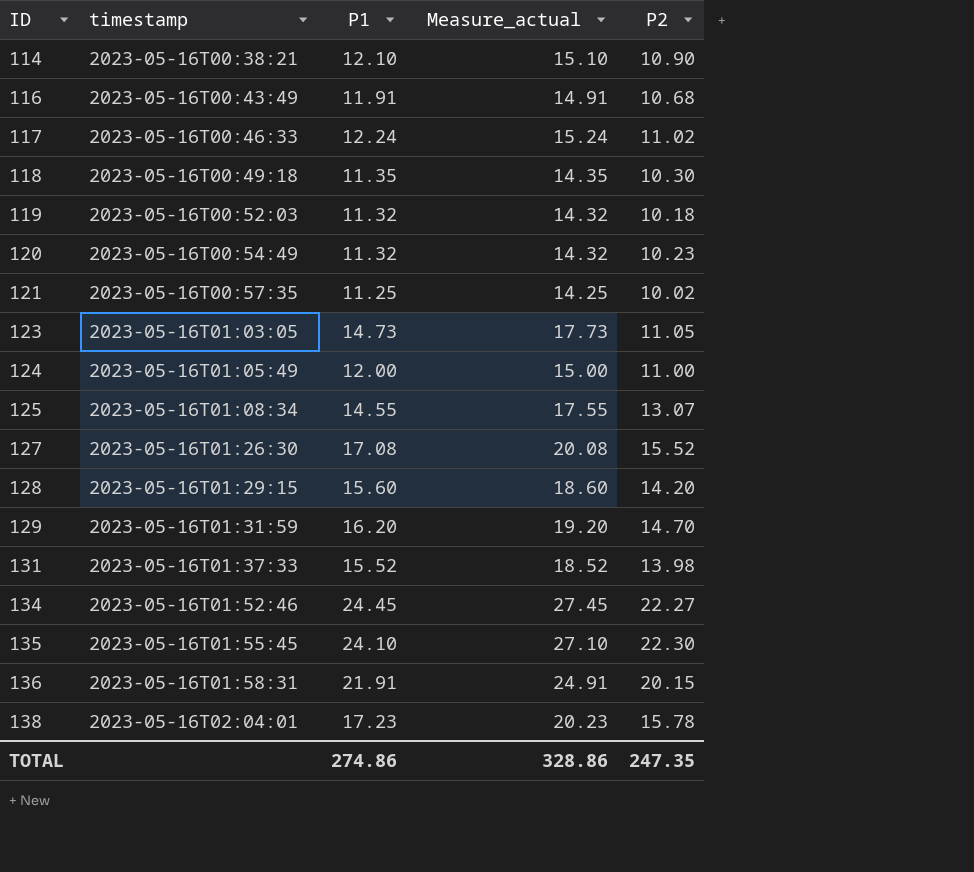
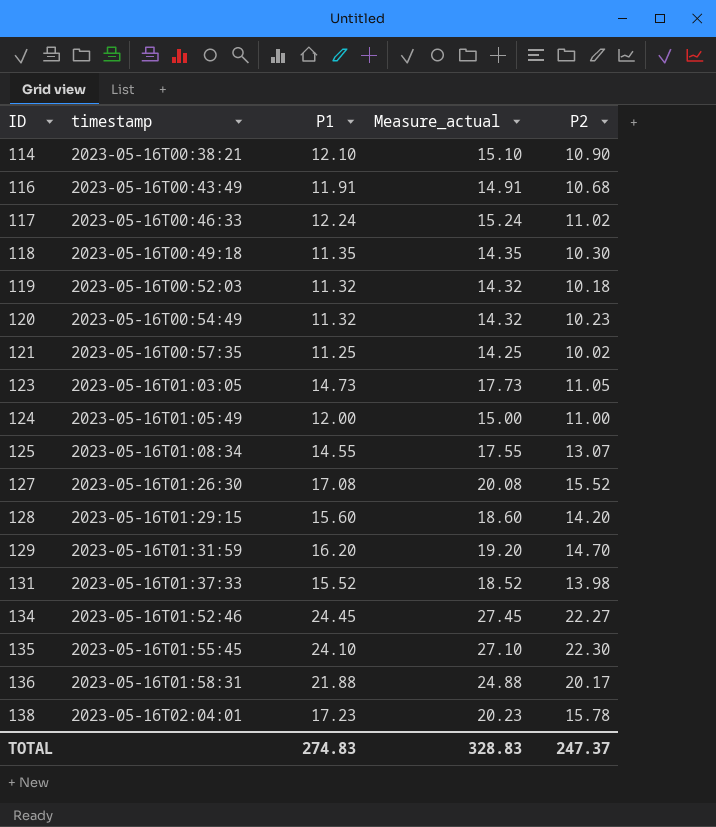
136 | P1: 21.91 -> 21.88
136 | Measure_actual: 24.91 -> 24.88
136 | P2: 20.15 -> 20.17
TOTAL | P1: 274.86 -> 274.83
TOTAL | Measure_actual: 328.86 -> 328.83
TOTAL | P2: 247.35 -> 247.37

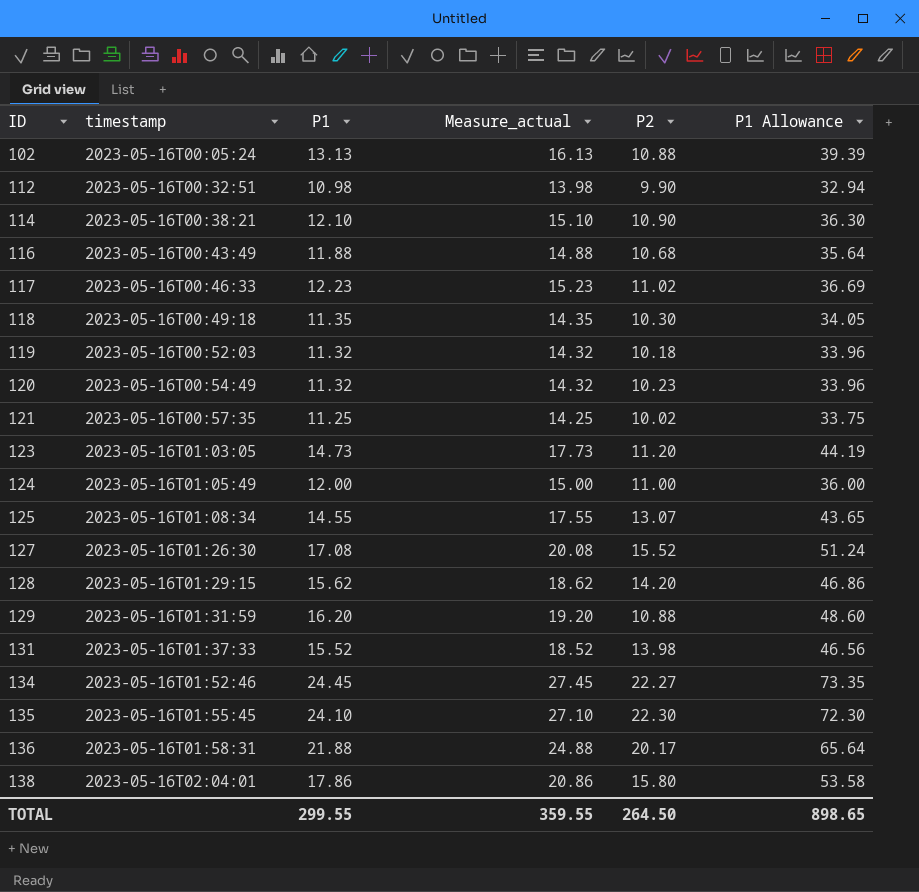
column P1 Allowance | formula: none -> [P1] * 3
row 102: none -> 2023-05-16T00:05:24 | 13.13 | 16.13 | 10.88 | 39.39
row 112: none -> 2023-05-16T00:32:51 | 10.98 | 13.98 | 9.90 | 32.94
116 | P1: 11.91 -> 11.88
116 | Measure_actual: 14.91 -> 14.88
117 | P1: 12.24 -> 12.23
117 | Measure_actual: 15.24 -> 15.23
123 | P2: 11.05 -> 11.20
128 | P1: 15.60 -> 15.62
128 | Measure_actual: 18.60 -> 18.62
129 | P2: 14.70 -> 10.88
138 | P1: 17.23 -> 17.86
138 | Measure_actual: 20.23 -> 20.86
138 | P2: 15.78 -> 15.80
TOTAL | P1: 274.83 -> 299.55
TOTAL | Measure_actual: 328.83 -> 359.55
TOTAL | P2: 247.37 -> 264.50

